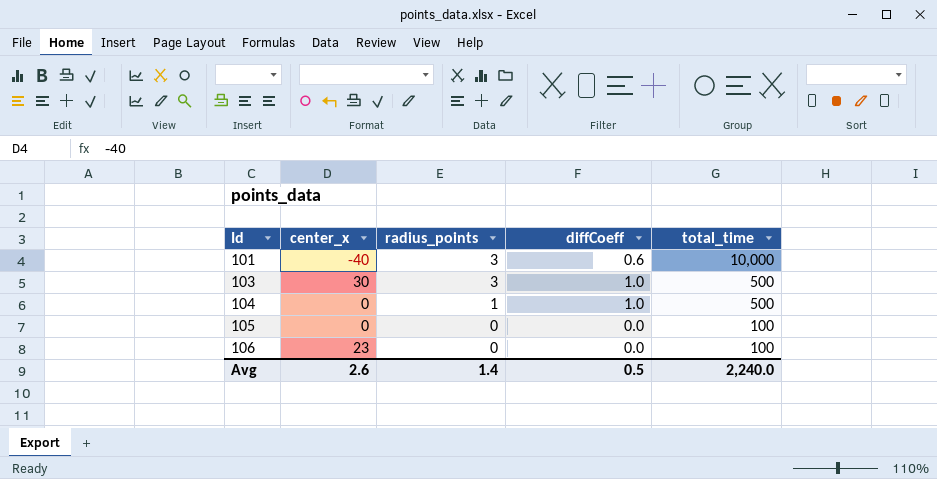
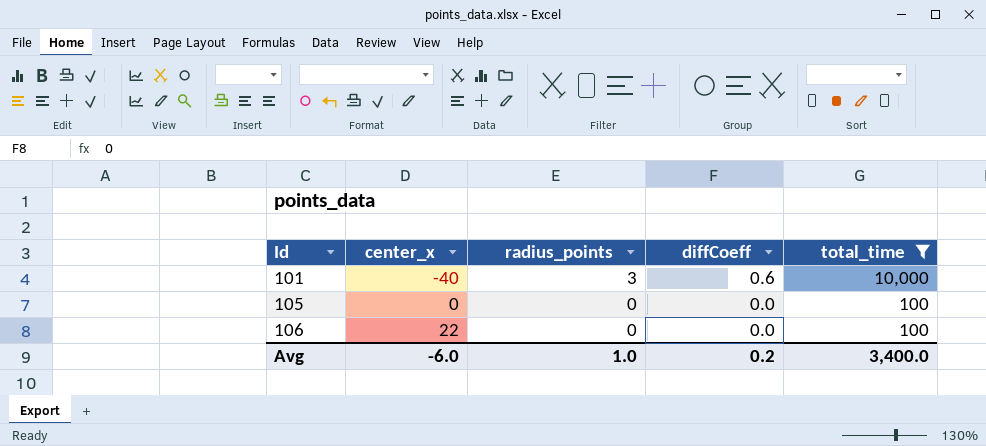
filter: none -> total_time != 500
106 | center_x: 23 -> 22
Avg | center_x: 2.6 -> -6.0
Avg | radius_points: 1.4 -> 1.0
Avg | diffCoeff: 0.5 -> 0.2
Avg | total_time: 2,240.0 -> 3,400.0

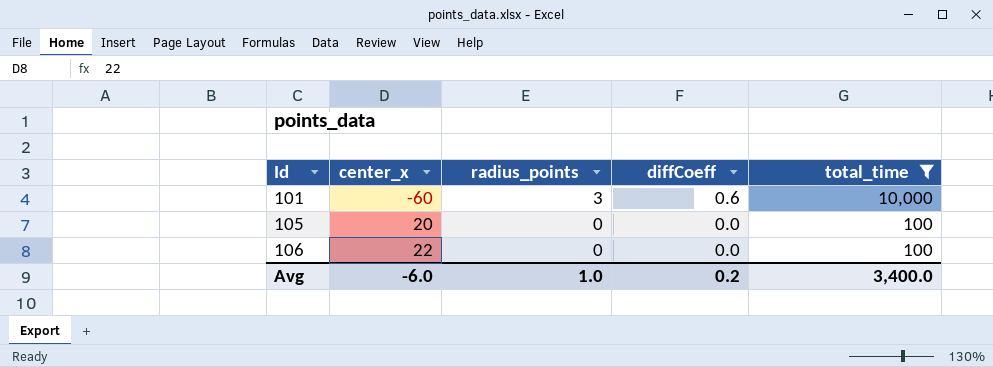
101 | center_x: -40 -> -60
105 | center_x: 0 -> 20

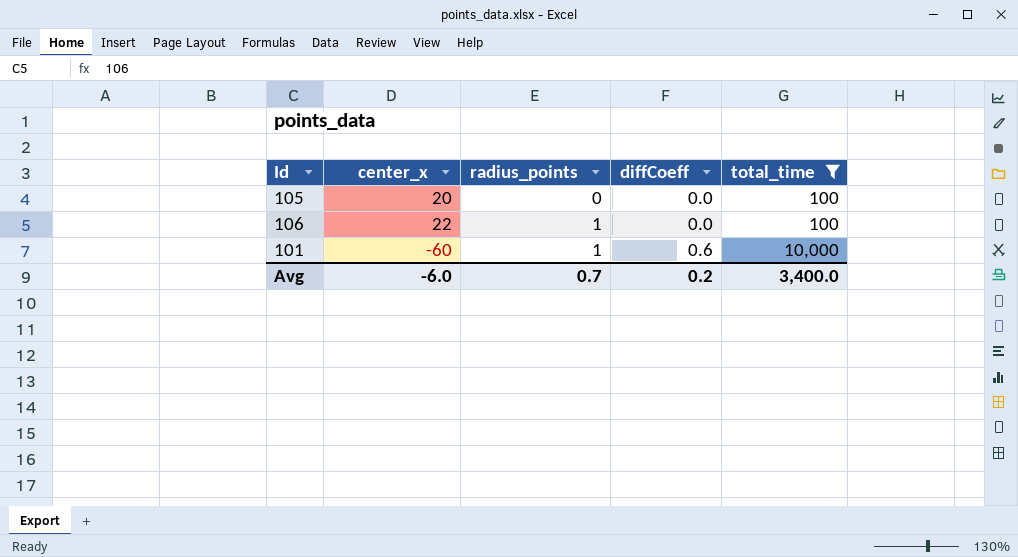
row order: Id ascending -> radius_points ascending
106 | radius_points: 0 -> 1
101 | radius_points: 3 -> 1
Avg | radius_points: 1.0 -> 0.7

